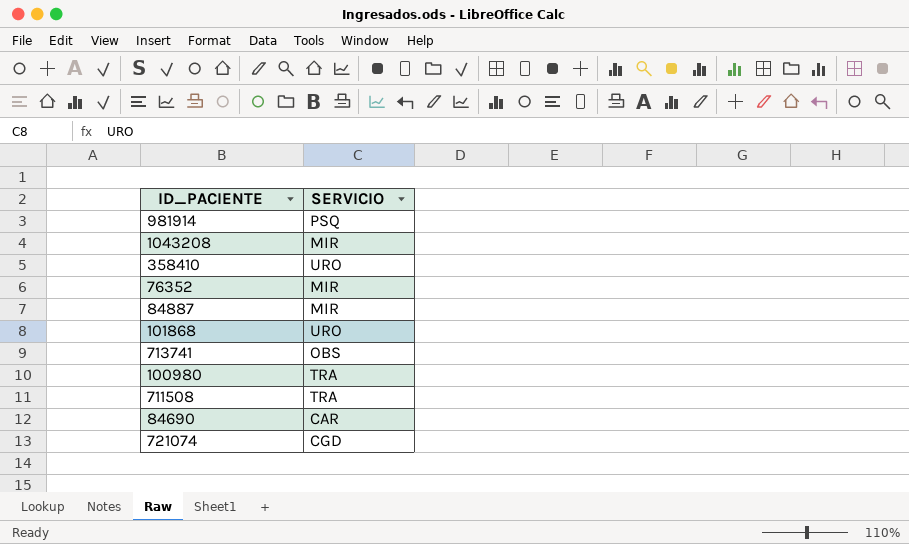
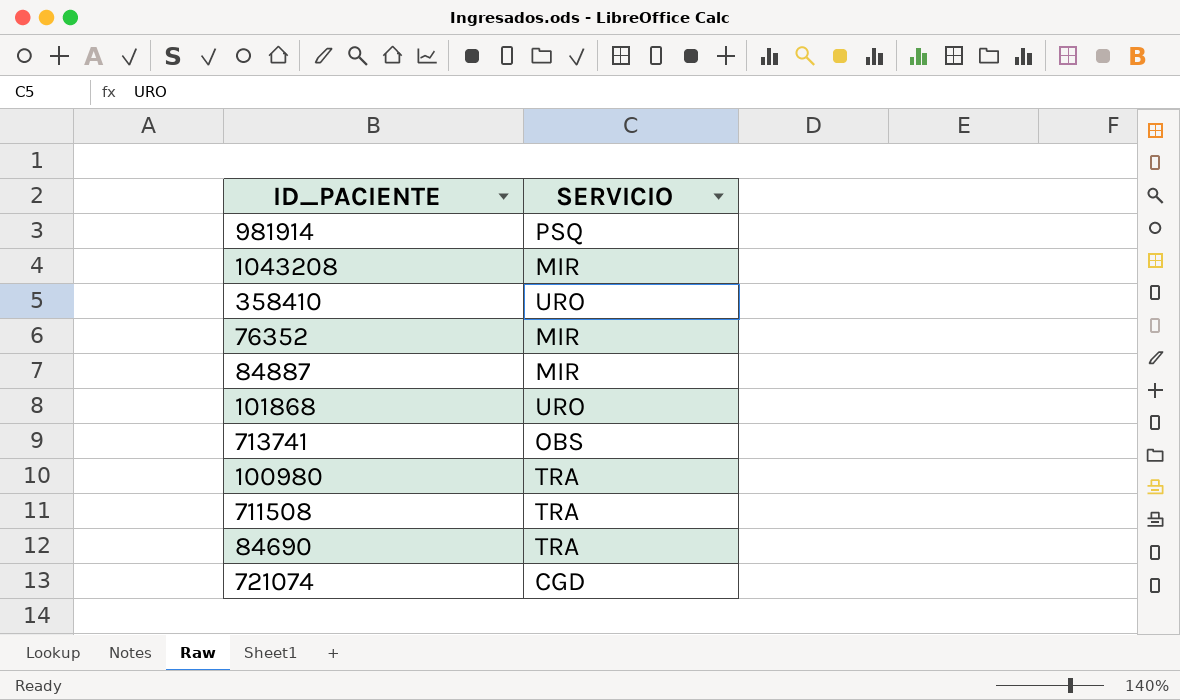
84690 | SERVICIO: CAR -> TRA

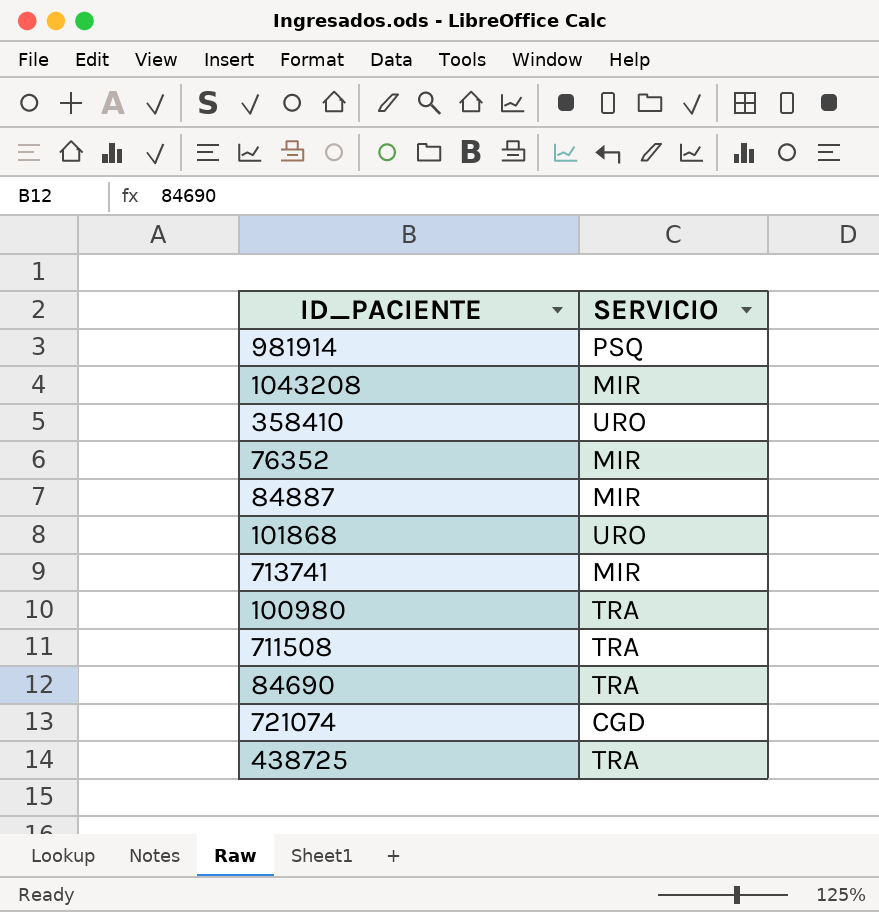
713741 | SERVICIO: OBS -> MIR
row 438725: none -> TRA

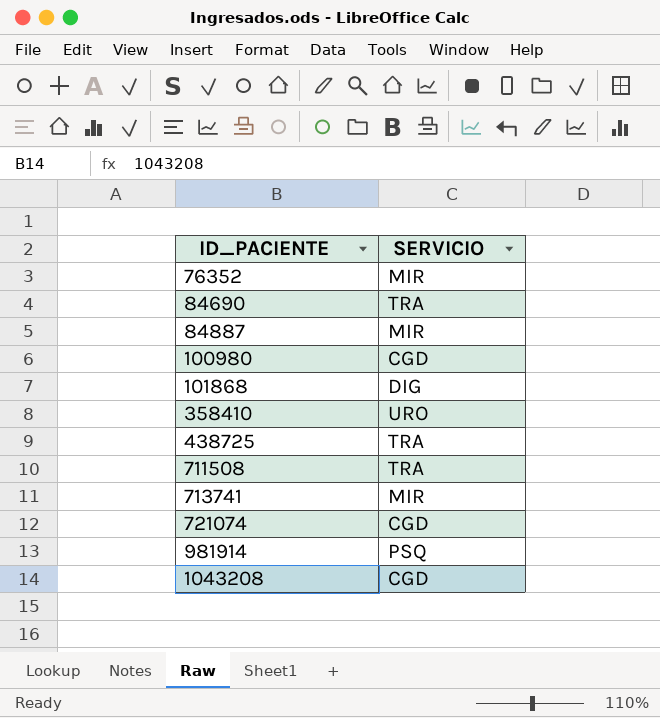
row order: none -> ID_PACIENTE ascending
100980 | SERVICIO: TRA -> CGD
101868 | SERVICIO: URO -> DIG
1043208 | SERVICIO: MIR -> CGD

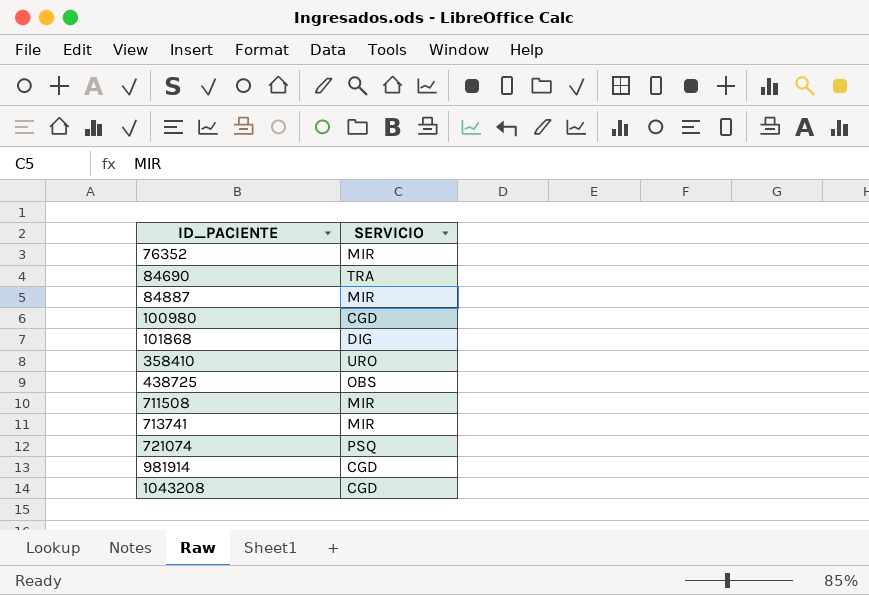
438725 | SERVICIO: TRA -> OBS
711508 | SERVICIO: TRA -> MIR
721074 | SERVICIO: CGD -> PSQ
981914 | SERVICIO: PSQ -> CGD

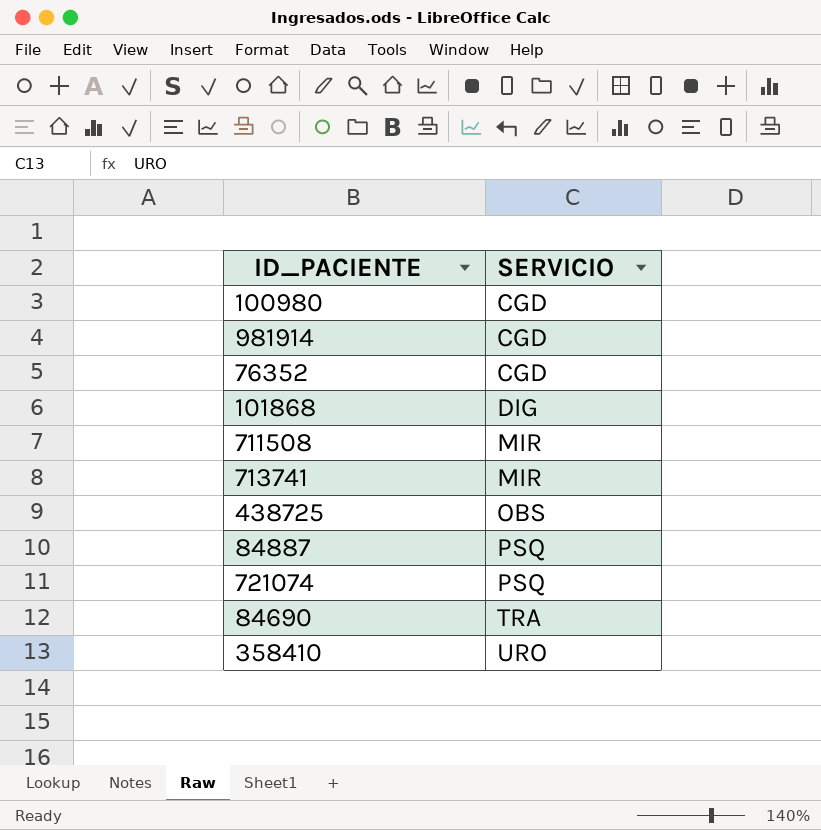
row order: ID_PACIENTE ascending -> SERVICIO ascending
row 1043208: CGD -> none
76352 | SERVICIO: MIR -> CGD
84887 | SERVICIO: MIR -> PSQ

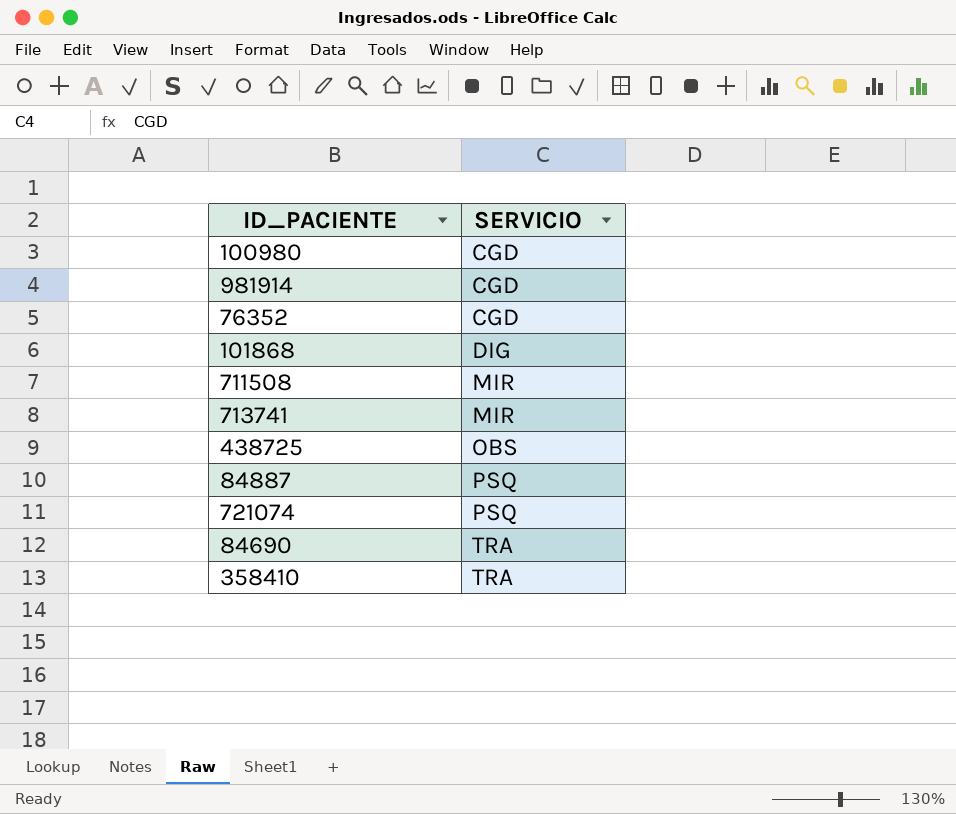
358410 | SERVICIO: URO -> TRA

